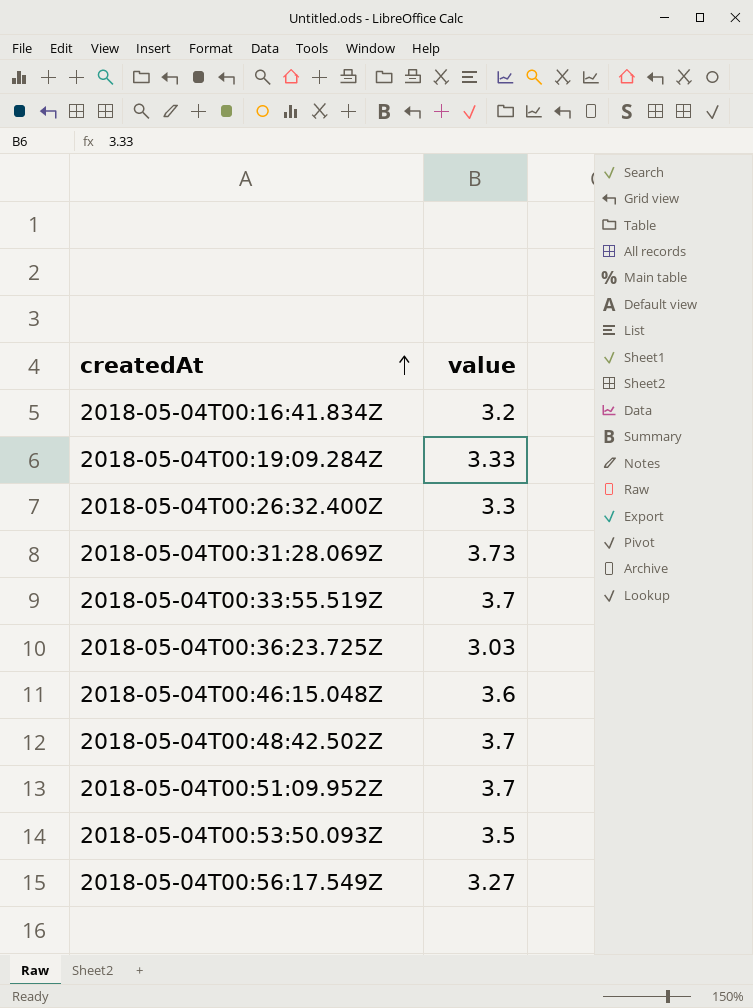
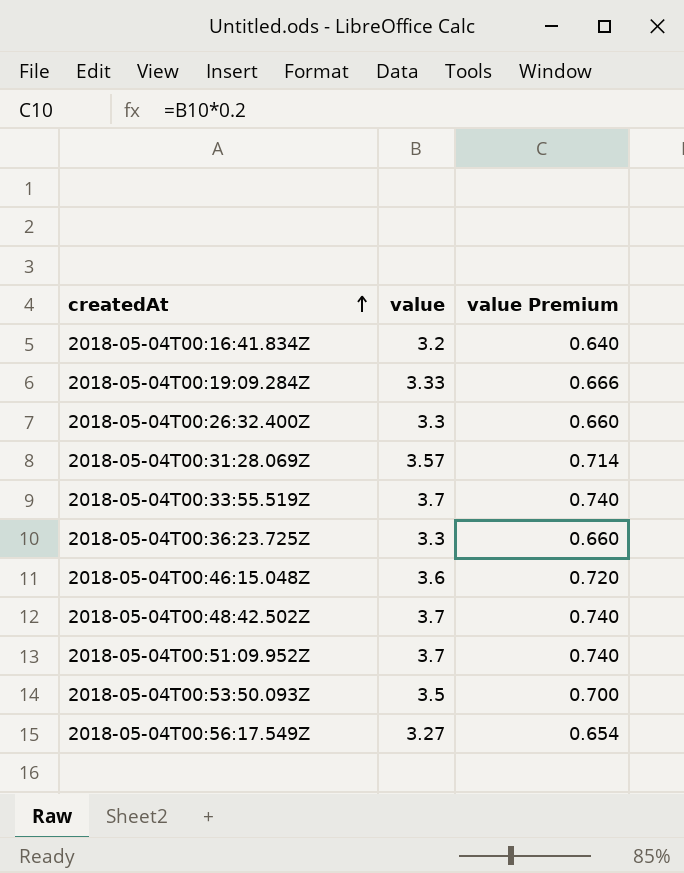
column value Premium | formula: none -> [value] * 0.2
2018-05-04T00:31:28.069Z | value: 3.73 -> 3.57
2018-05-04T00:36:23.725Z | value: 3.03 -> 3.3

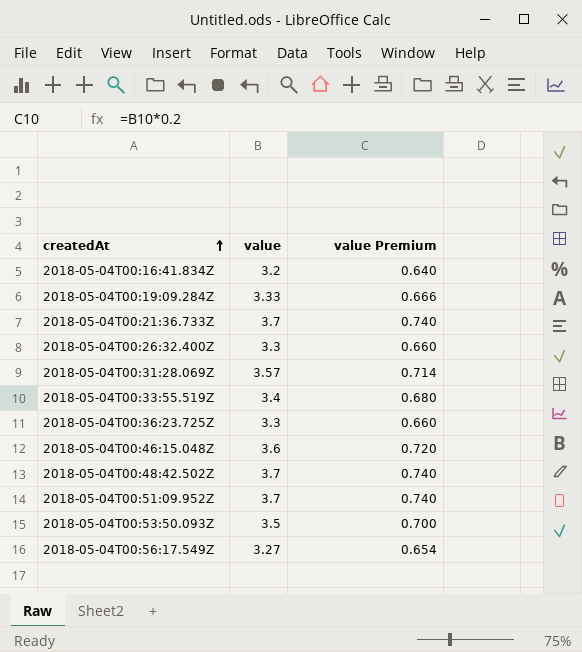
row 2018-05-04T00:21:36.733Z: none -> 3.7 | 0.740
2018-05-04T00:33:55.519Z | value: 3.7 -> 3.4
2018-05-04T00:33:55.519Z | value Premium: 0.740 -> 0.680

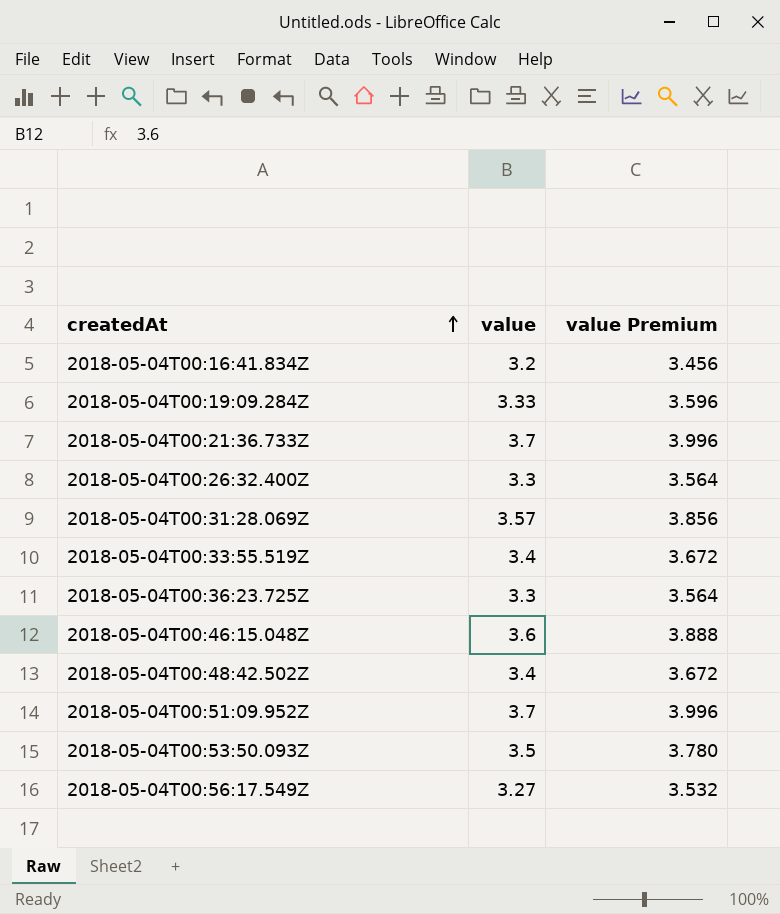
column value Premium | formula: [value] * 0.2 -> [value] * 1.08
2018-05-04T00:48:42.502Z | value: 3.7 -> 3.4

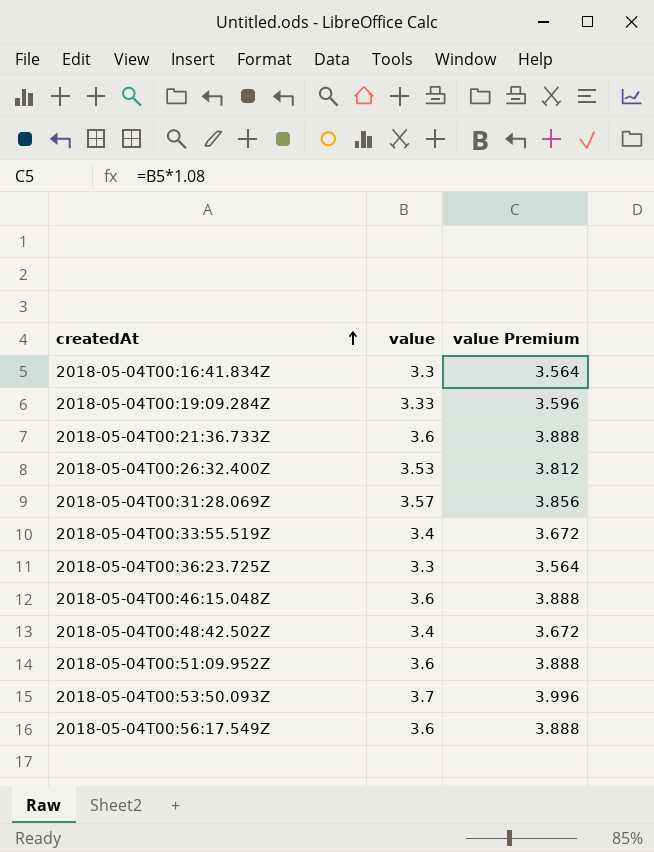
2018-05-04T00:16:41.834Z | value: 3.2 -> 3.3
2018-05-04T00:16:41.834Z | value Premium: 3.456 -> 3.564
2018-05-04T00:21:36.733Z | value: 3.7 -> 3.6
2018-05-04T00:21:36.733Z | value Premium: 3.996 -> 3.888
2018-05-04T00:26:32.400Z | value: 3.3 -> 3.53
2018-05-04T00:26:32.400Z | value Premium: 3.564 -> 3.812
2018-05-04T00:51:09.952Z | value: 3.7 -> 3.6
2018-05-04T00:51:09.952Z | value Premium: 3.996 -> 3.888
2018-05-04T00:53:50.093Z | value: 3.5 -> 3.7
2018-05-04T00:53:50.093Z | value Premium: 3.780 -> 3.996
2018-05-04T00:56:17.549Z | value: 3.27 -> 3.6
2018-05-04T00:56:17.549Z | value Premium: 3.532 -> 3.888

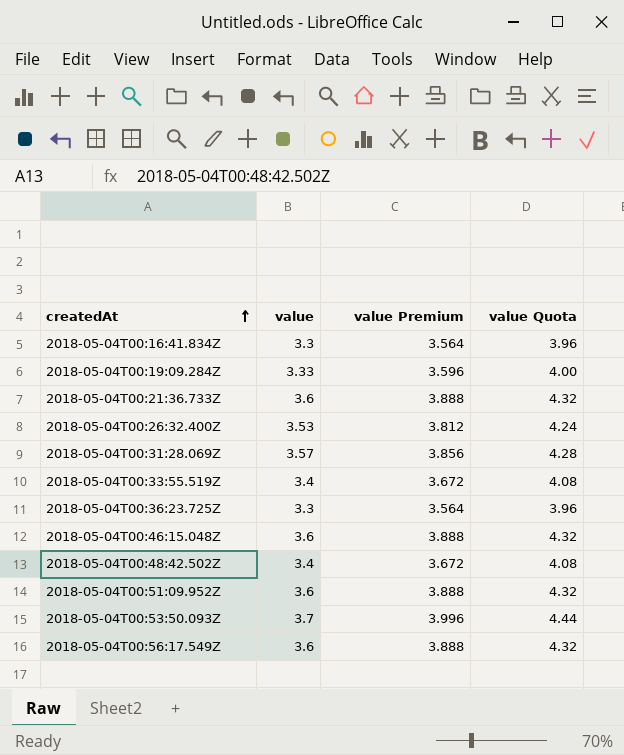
column value Quota | formula: none -> [value] * 1.2

